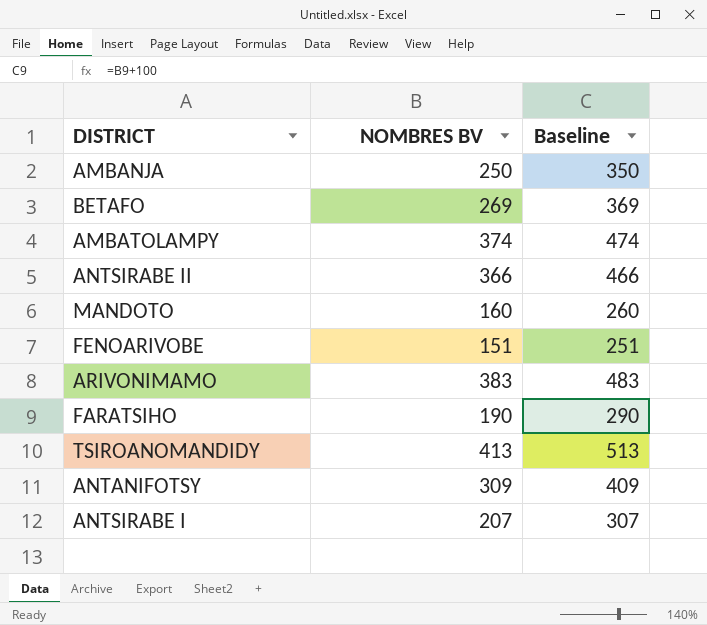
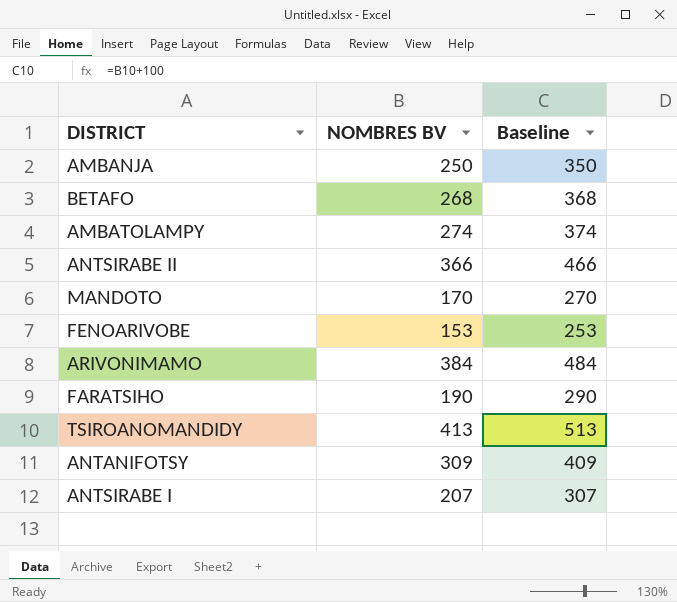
BETAFO | NOMBRES BV: 269 -> 268
BETAFO | Baseline: 369 -> 368
AMBATOLAMPY | NOMBRES BV: 374 -> 274
AMBATOLAMPY | Baseline: 474 -> 374
MANDOTO | NOMBRES BV: 160 -> 170
MANDOTO | Baseline: 260 -> 270
FENOARIVOBE | NOMBRES BV: 151 -> 153
FENOARIVOBE | Baseline: 251 -> 253
ARIVONIMAMO | NOMBRES BV: 383 -> 384
ARIVONIMAMO | Baseline: 483 -> 484

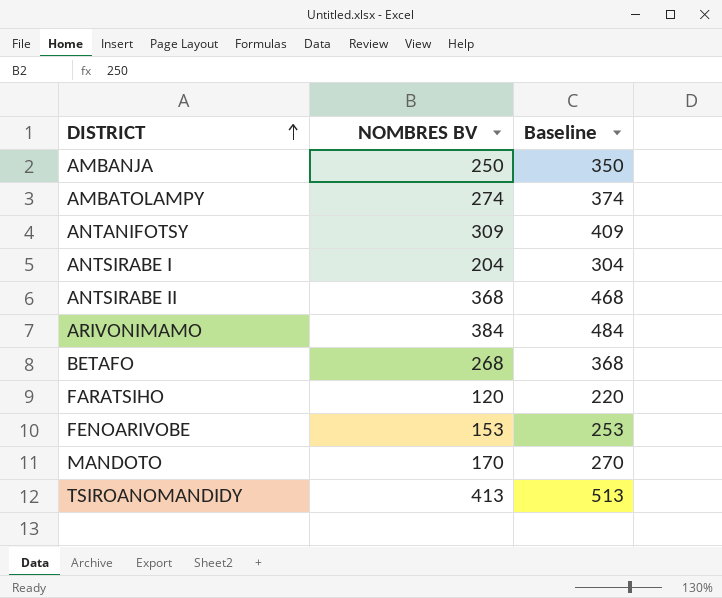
row order: none -> DISTRICT ascending
ANTSIRABE I | NOMBRES BV: 207 -> 204
ANTSIRABE I | Baseline: 307 -> 304
ANTSIRABE II | NOMBRES BV: 366 -> 368
ANTSIRABE II | Baseline: 466 -> 468
FARATSIHO | NOMBRES BV: 190 -> 120
FARATSIHO | Baseline: 290 -> 220

